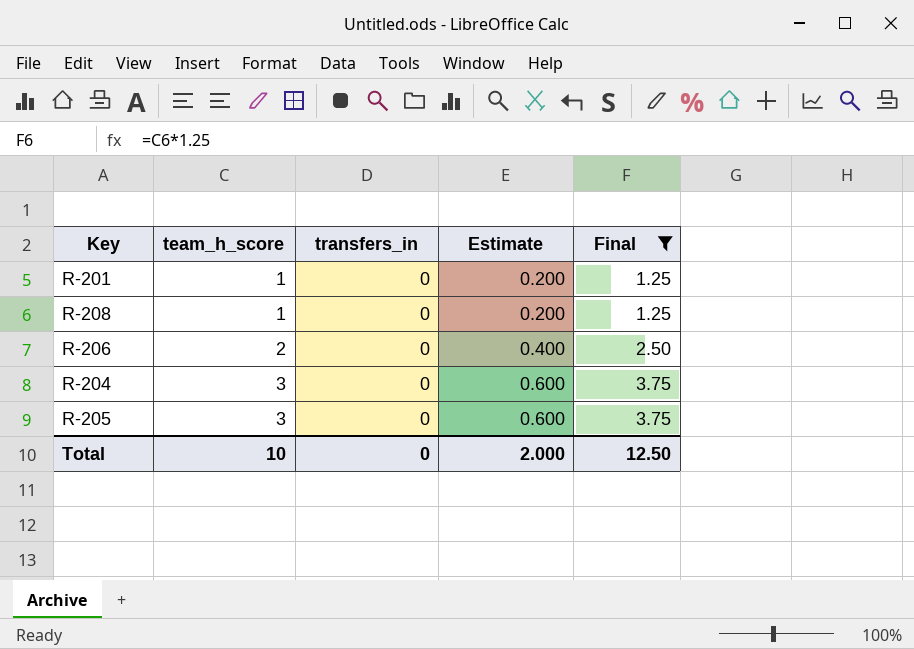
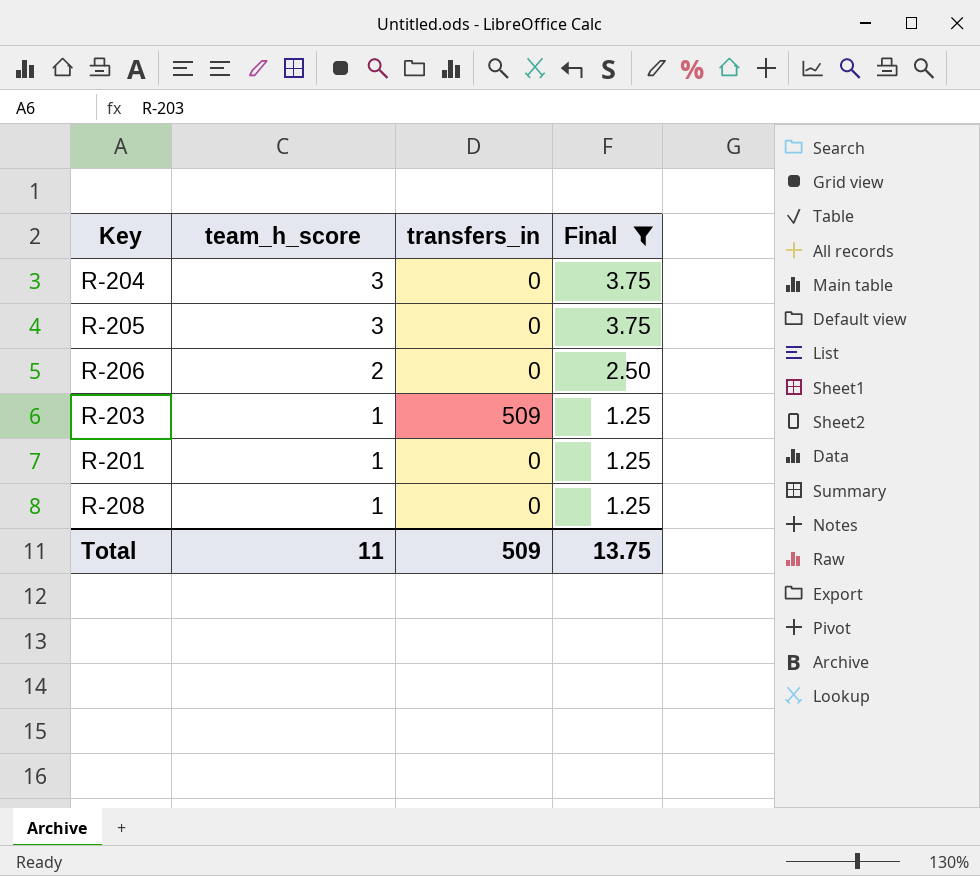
row order: team_h_score ascending -> team_h_score descending
column Estimate | formula: [team_h_score] * 0.2 -> none
row R-203: none -> 1 | 509 | 1.25
Total | team_h_score: 10 -> 11
Total | transfers_in: 0 -> 509
Total | Final: 12.50 -> 13.75

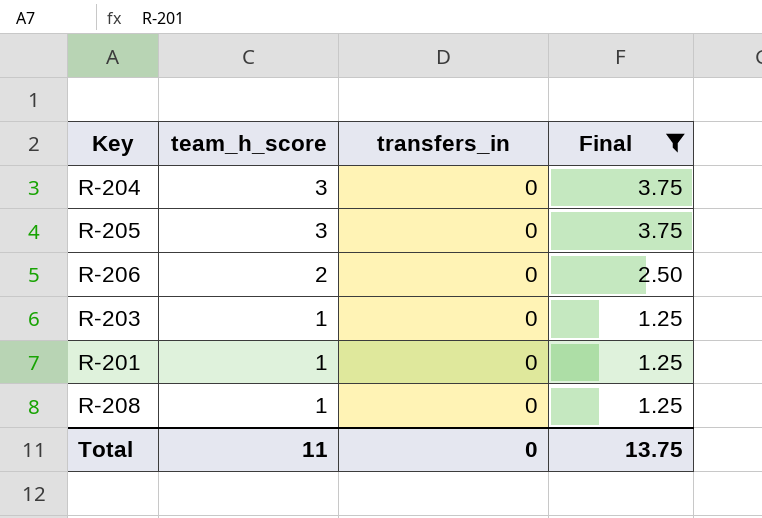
R-203 | transfers_in: 509 -> 0
Total | transfers_in: 509 -> 0

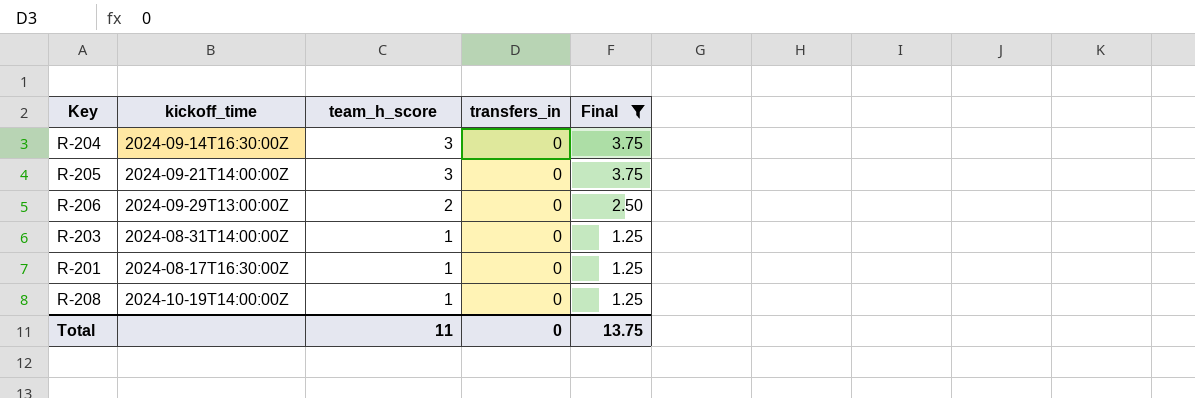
column kickoff_time | position: none -> 2

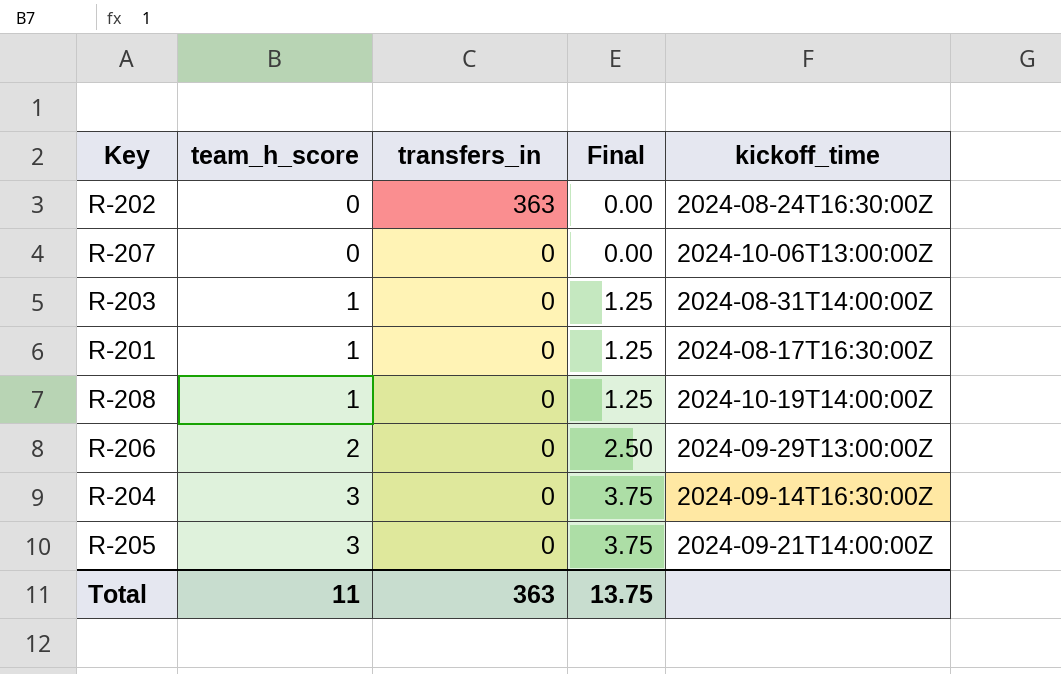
filter: Final != 0.00 -> none
row order: team_h_score descending -> team_h_score ascending
column kickoff_time | position: 2 -> 5
Total | transfers_in: 0 -> 363

